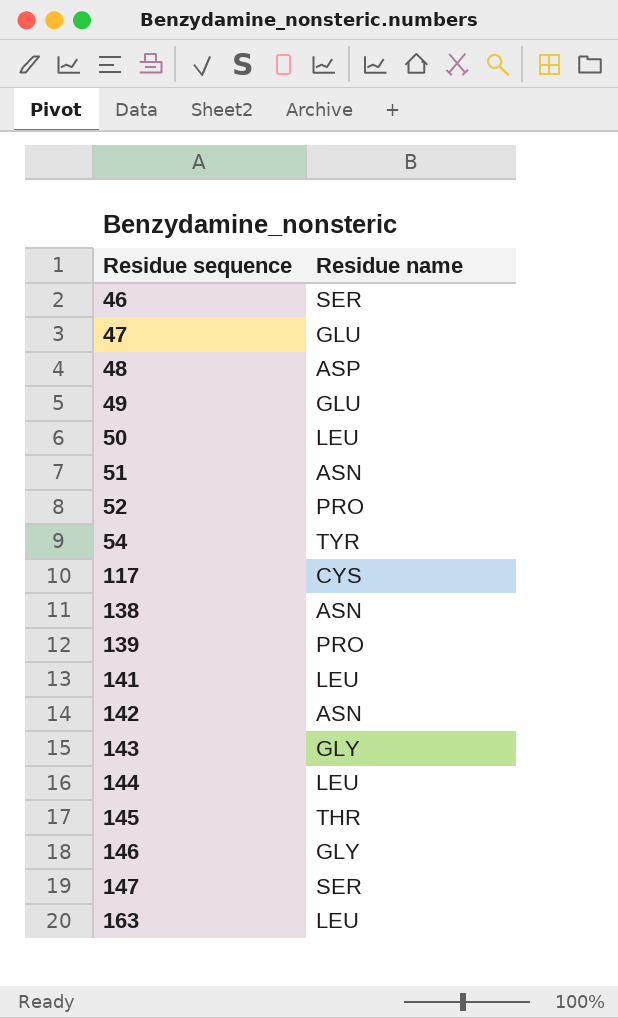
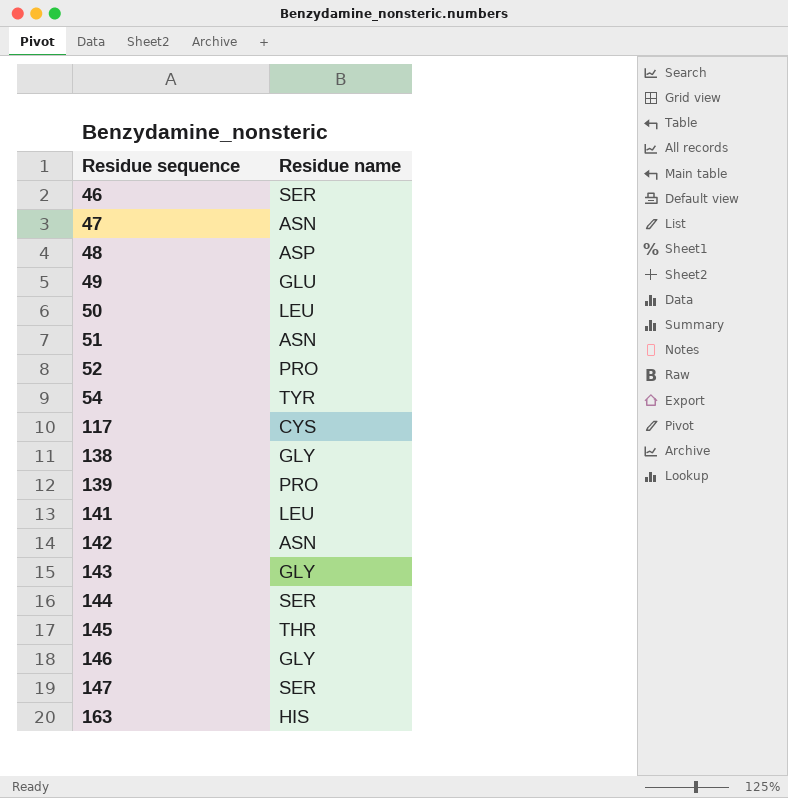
47 | Residue name: GLU -> ASN
138 | Residue name: ASN -> GLY
144 | Residue name: LEU -> SER
163 | Residue name: LEU -> HIS

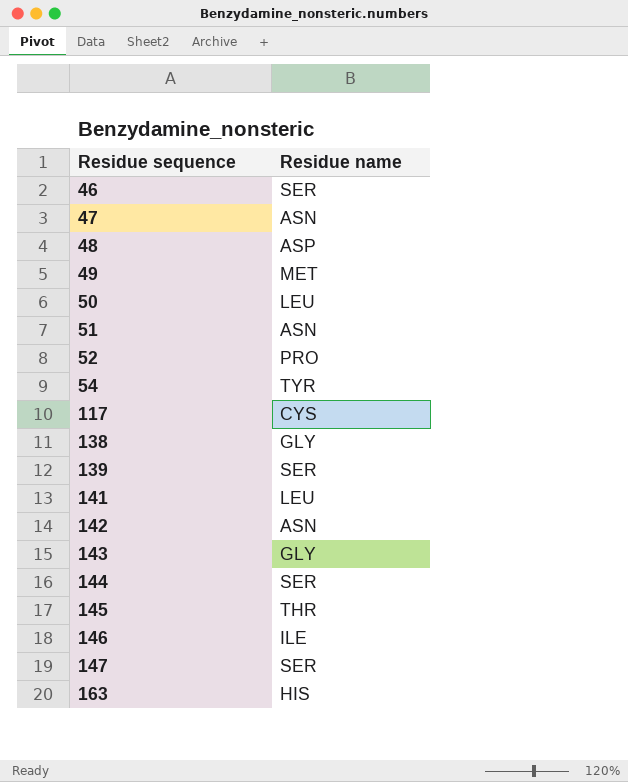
49 | Residue name: GLU -> MET
139 | Residue name: PRO -> SER
146 | Residue name: GLY -> ILE

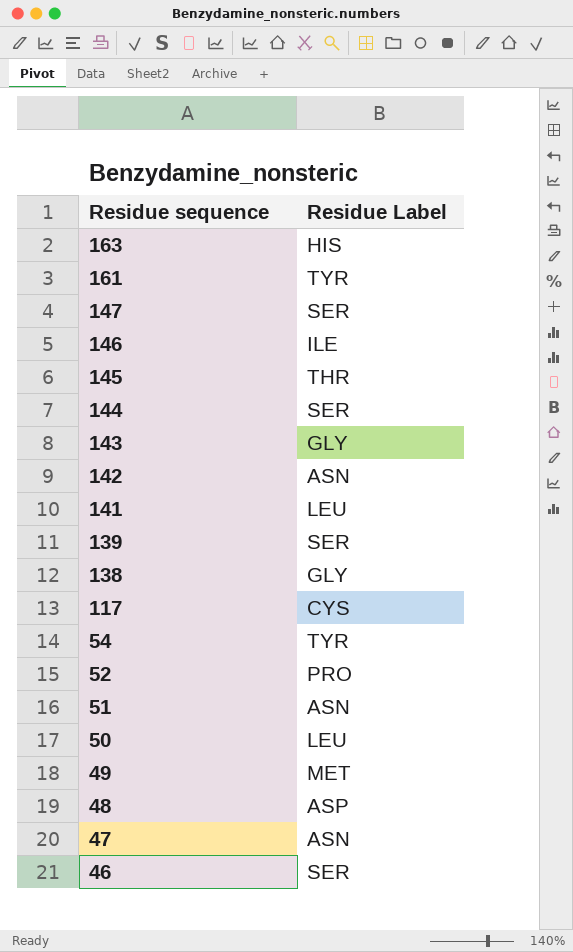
row order: Residue sequence ascending -> Residue sequence descending
column name: Residue name -> Residue Label
row 161: none -> TYR

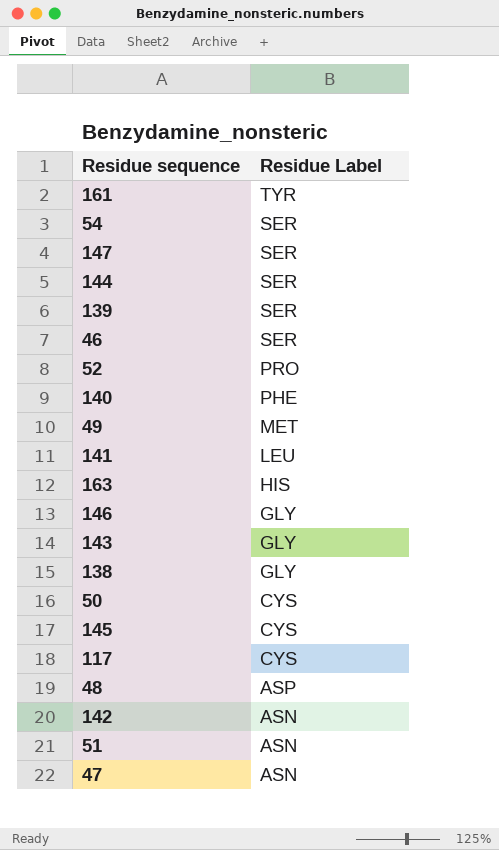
row order: Residue sequence descending -> Residue Label descending
54 | Residue Label: TYR -> SER
row 140: none -> PHE
146 | Residue Label: ILE -> GLY
50 | Residue Label: LEU -> CYS
145 | Residue Label: THR -> CYS

